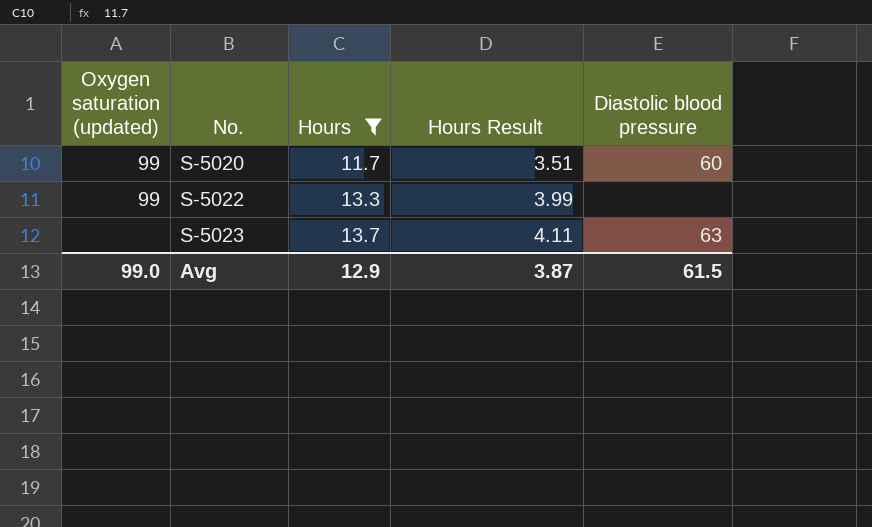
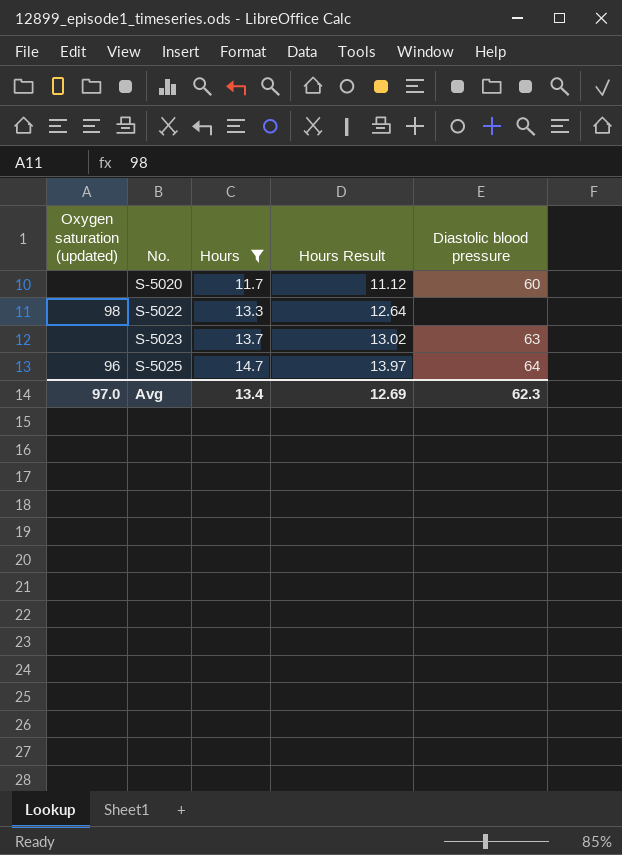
column Hours Result | formula: [Hours] * 0.3 -> [Hours] * 0.95
S-5020 | Oxygen saturation (updated): 99 -> none
S-5022 | Oxygen saturation (updated): 99 -> 98
row S-5025: none -> 96 | 14.7 | 13.97 | 64
Avg | Oxygen saturation (updated): 99.0 -> 97.0
Avg | Hours: 12.9 -> 13.4
Avg | Hours Result: 3.87 -> 12.69
Avg | Diastolic blood pressure: 61.5 -> 62.3

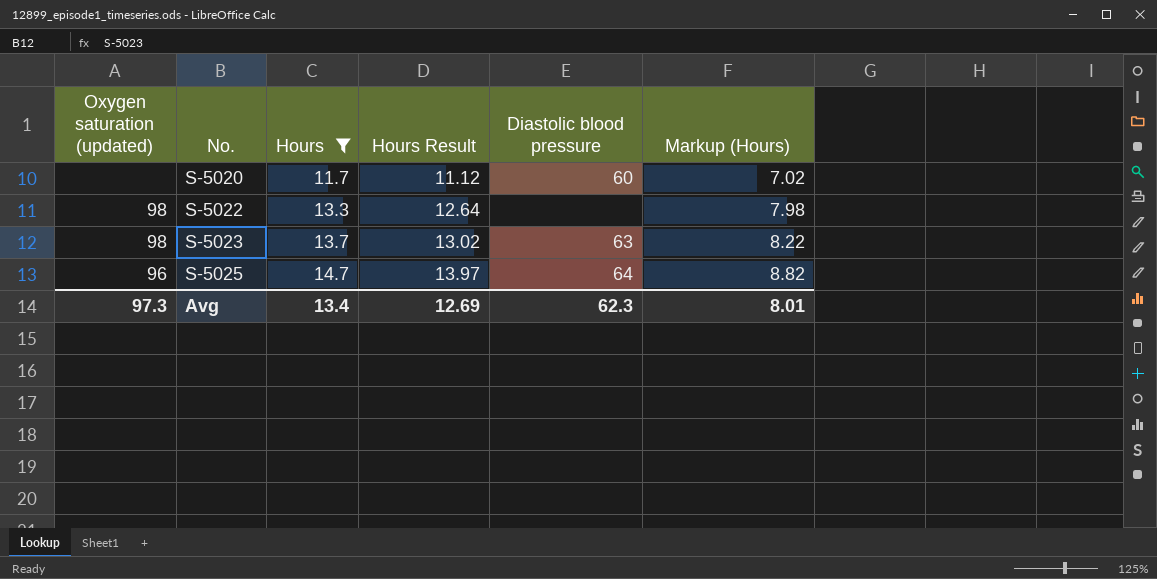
column Markup (Hours) | formula: none -> [Hours] * 0.6
S-5023 | Oxygen saturation (updated): none -> 98
Avg | Oxygen saturation (updated): 97.0 -> 97.3

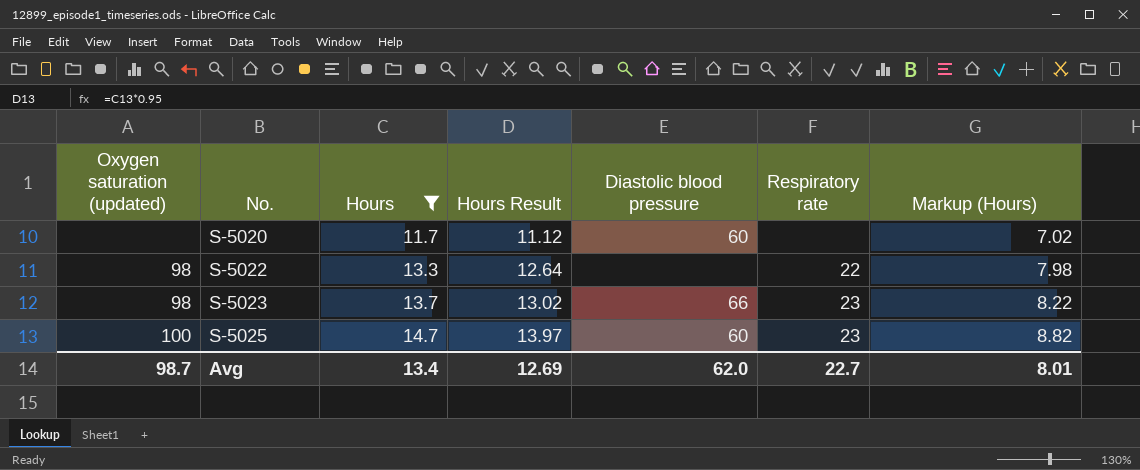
column Respiratory rate | position: none -> 6
S-5023 | Diastolic blood pressure: 63 -> 66
S-5025 | Oxygen saturation (updated): 96 -> 100
S-5025 | Diastolic blood pressure: 64 -> 60
Avg | Oxygen saturation (updated): 97.3 -> 98.7
Avg | Diastolic blood pressure: 62.3 -> 62.0

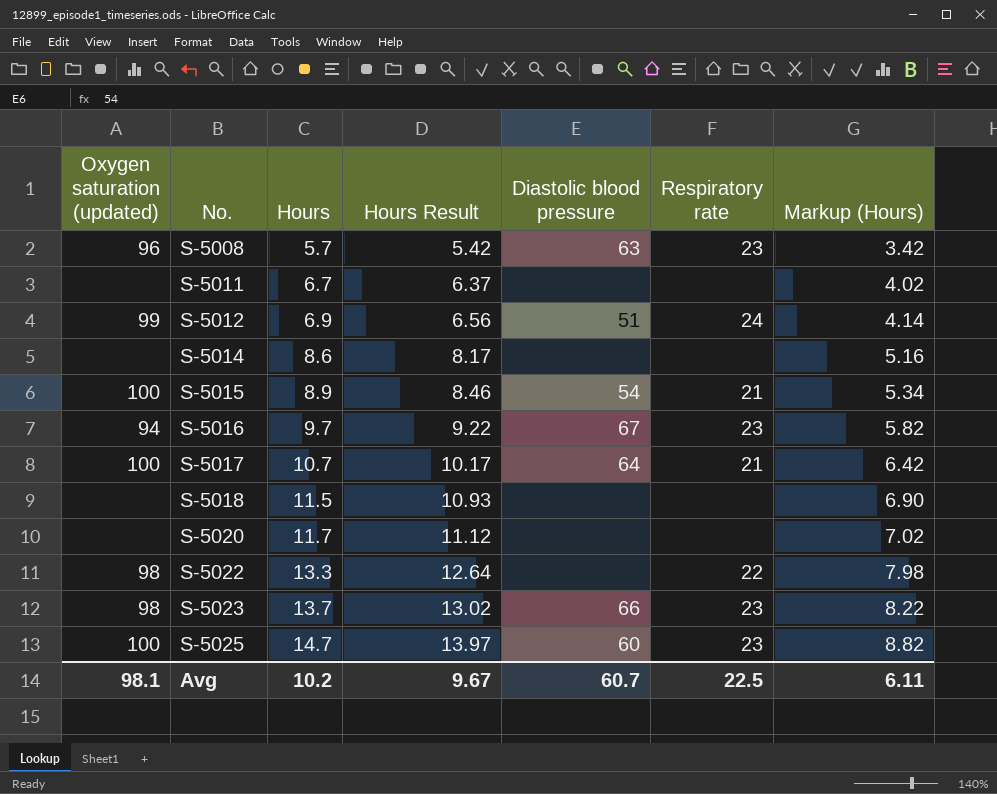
filter: Hours >= 11.7 -> none
S-5020 | Diastolic blood pressure: 60 -> none
Avg | Oxygen saturation (updated): 98.7 -> 98.1
Avg | Hours: 13.4 -> 10.2
Avg | Hours Result: 12.69 -> 9.67
Avg | Diastolic blood pressure: 62.0 -> 60.7
Avg | Respiratory rate: 22.7 -> 22.5
Avg | Markup (Hours): 8.01 -> 6.11

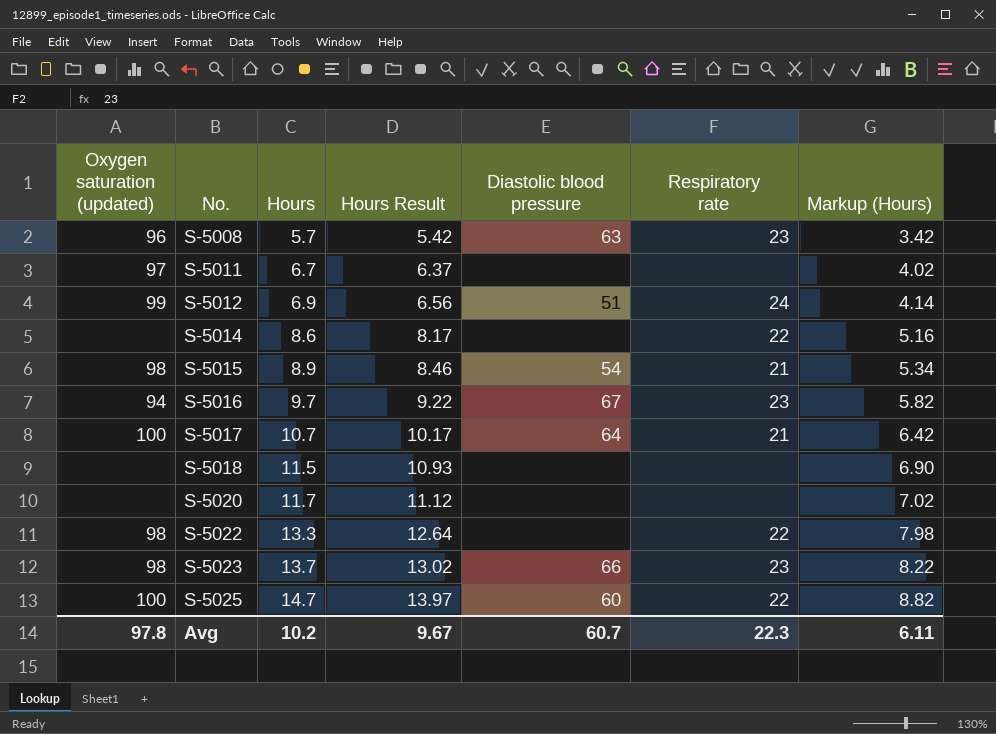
S-5011 | Oxygen saturation (updated): none -> 97
S-5014 | Respiratory rate: none -> 22
S-5015 | Oxygen saturation (updated): 100 -> 98
S-5025 | Respiratory rate: 23 -> 22
Avg | Oxygen saturation (updated): 98.1 -> 97.8
Avg | Respiratory rate: 22.5 -> 22.3

